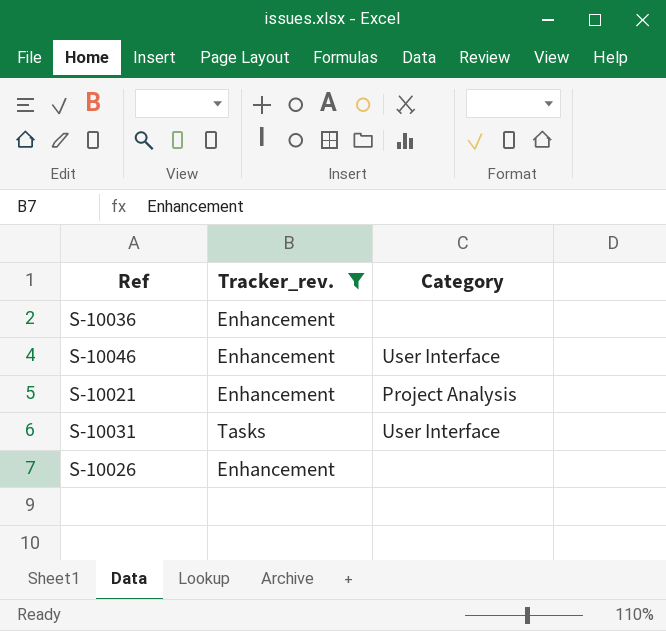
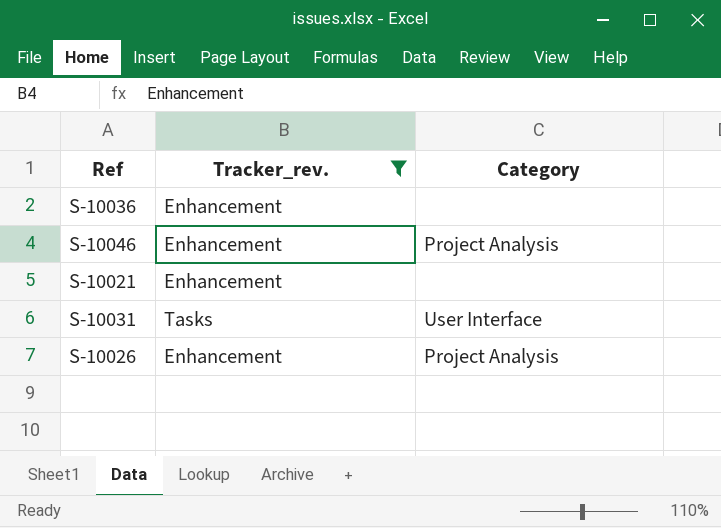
S-10046 | Category: User Interface -> Project Analysis
S-10021 | Category: Project Analysis -> none
S-10026 | Category: none -> Project Analysis

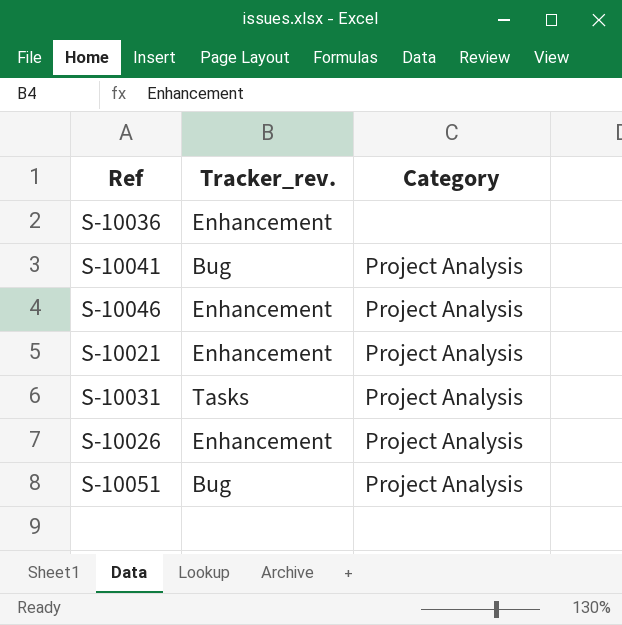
filter: Tracker_rev. != Bug -> none
S-10021 | Category: none -> Project Analysis
S-10031 | Category: User Interface -> Project Analysis

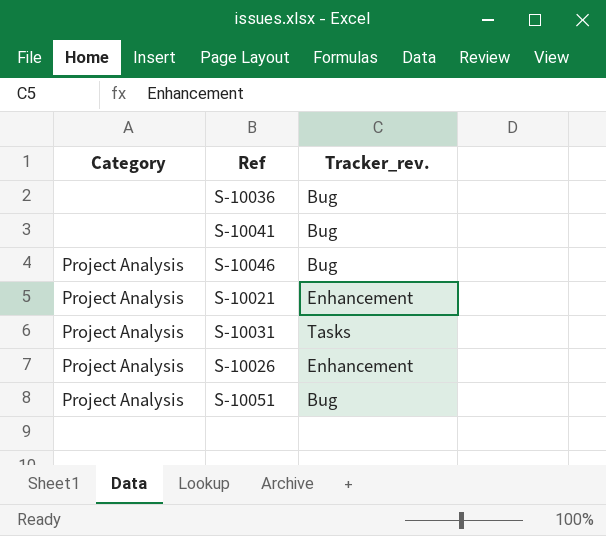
column Category | position: 3 -> 1
S-10036 | Tracker_rev.: Enhancement -> Bug
S-10041 | Category: Project Analysis -> none
S-10046 | Tracker_rev.: Enhancement -> Bug

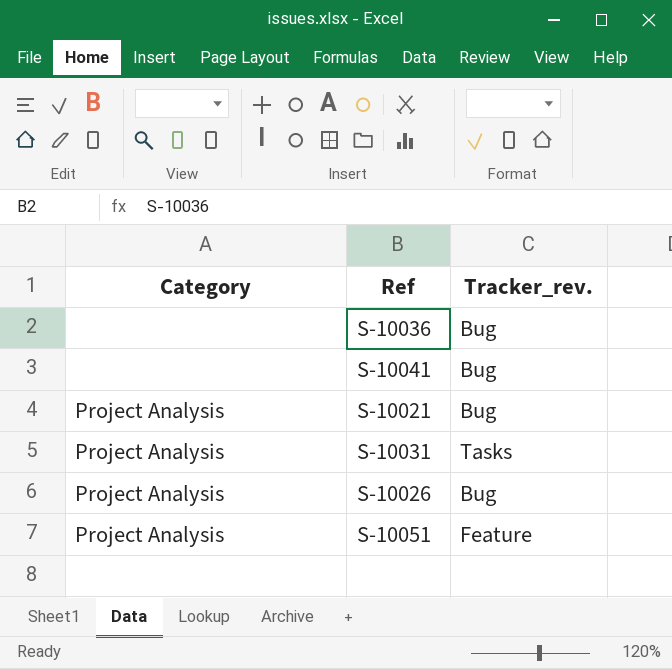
row S-10046: Project Analysis | Bug -> none
S-10021 | Tracker_rev.: Enhancement -> Bug
S-10026 | Tracker_rev.: Enhancement -> Bug
S-10051 | Tracker_rev.: Bug -> Feature

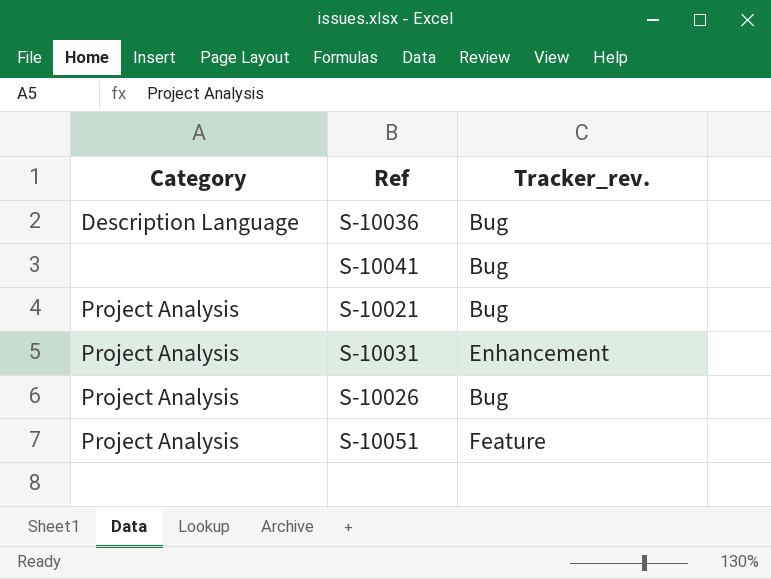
S-10036 | Category: none -> Description Language
S-10031 | Tracker_rev.: Tasks -> Enhancement

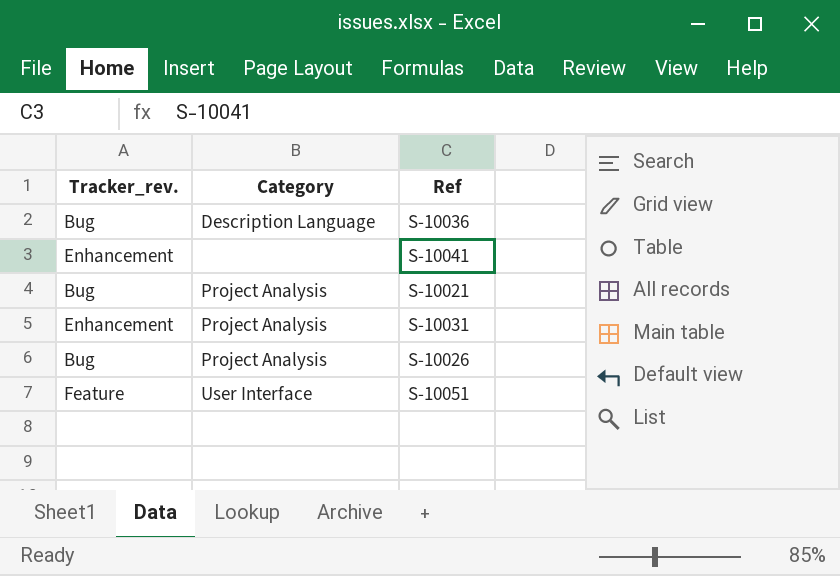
column Tracker_rev. | position: 3 -> 1
S-10041 | Tracker_rev.: Bug -> Enhancement
S-10051 | Category: Project Analysis -> User Interface

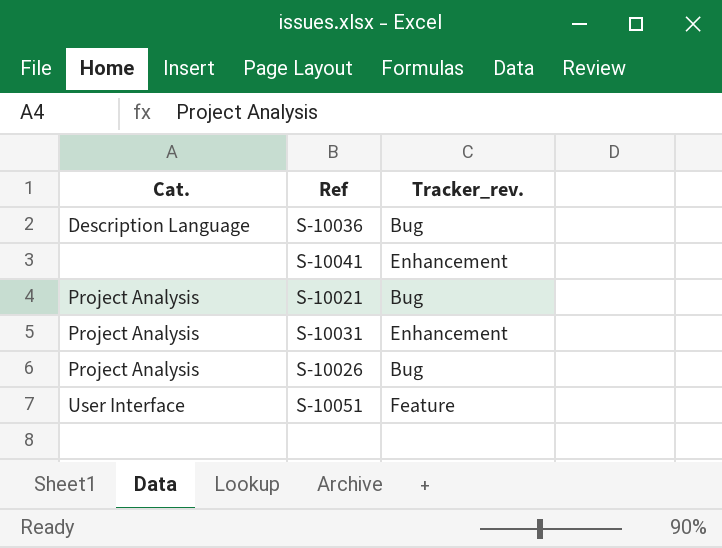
column name: Category -> Cat.
column Tracker_rev. | position: 1 -> 3

